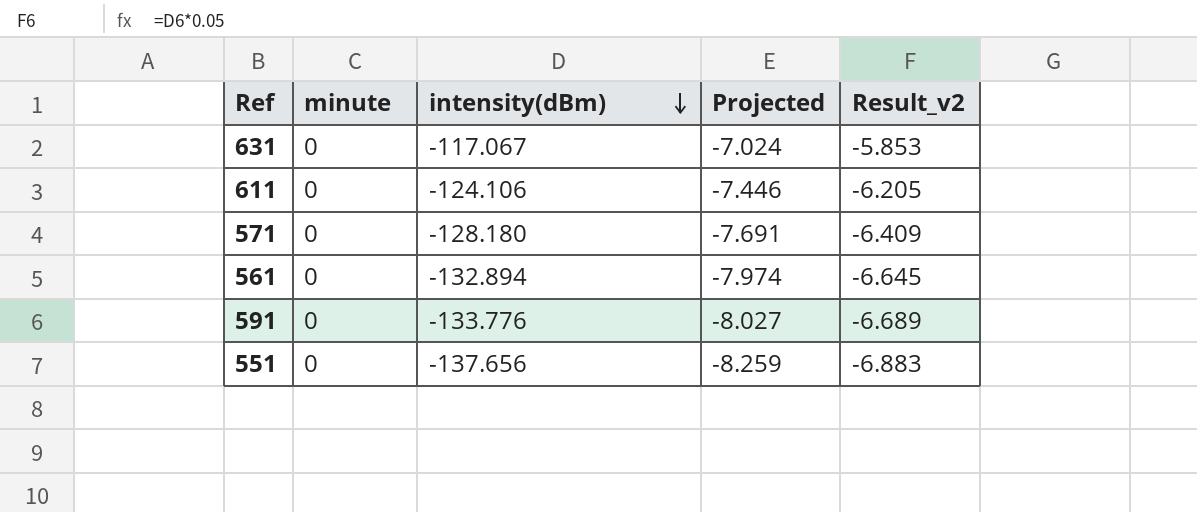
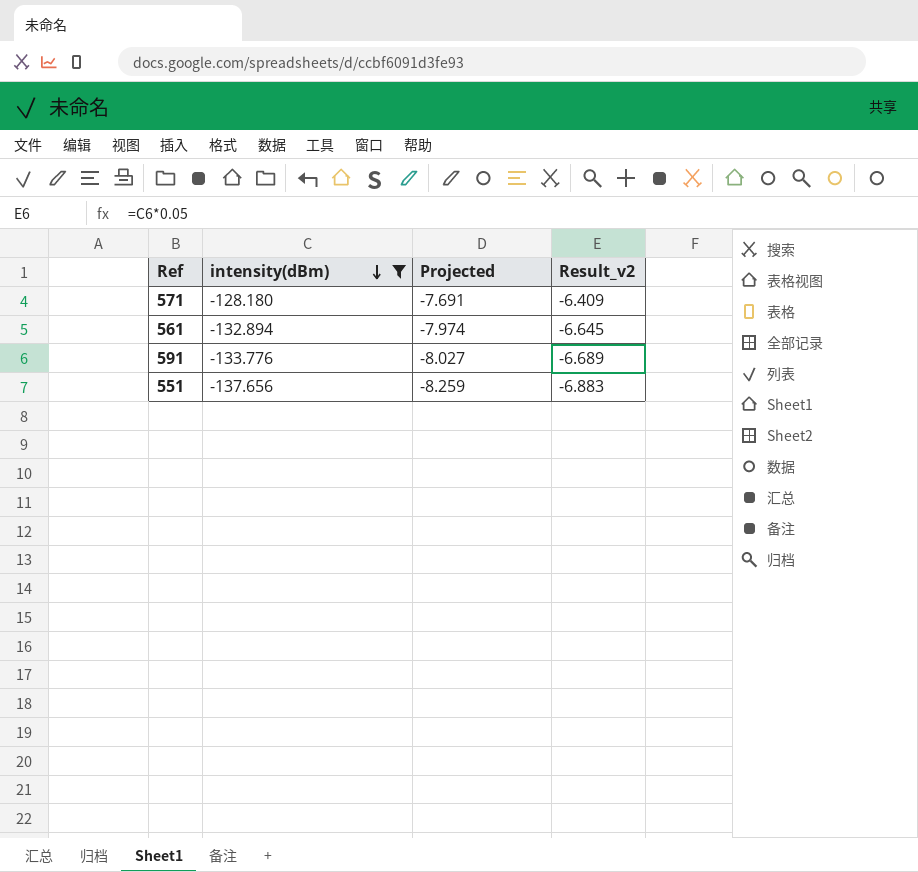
filter: none -> intensity(dBm) <= -128.180
column minute | position: 2 -> none

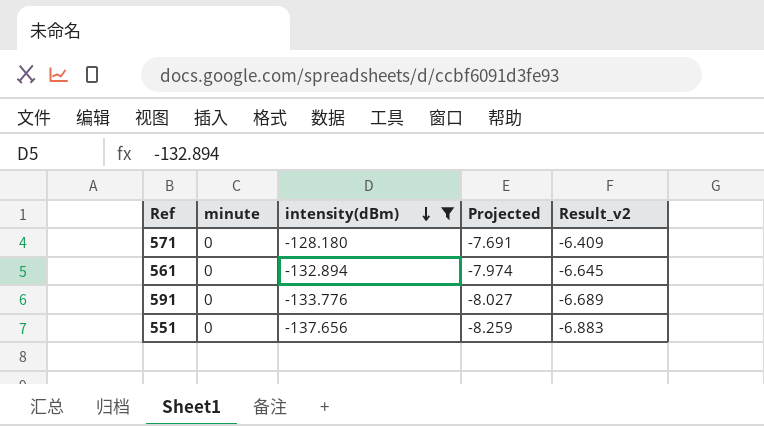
column minute | position: none -> 2

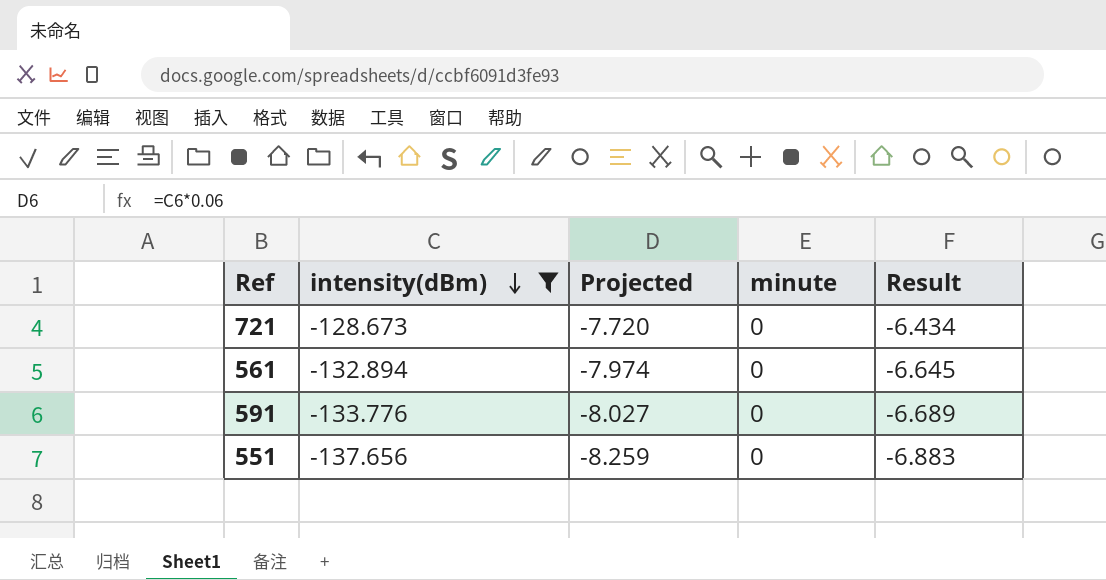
column minute | position: 2 -> 4
column name: Result_v2 -> Result
row 571: 0 | -128.180 | -7.691 | -6.409 -> none
row 721: none -> -128.673 | -7.720 | 0 | -6.434

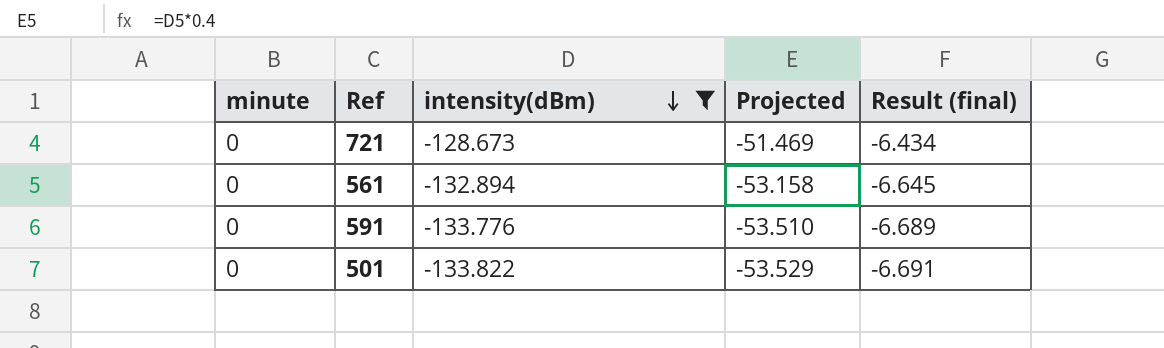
column minute | position: 4 -> 1
column Projected | formula: [intensity(dBm)] * 0.06 -> [intensity(dBm)] * 0.4
column name: Result -> Result (final)
row 551: -137.656 | -8.259 | 0 | -6.883 -> none
row 501: none -> 0 | -133.822 | -53.529 | -6.691

